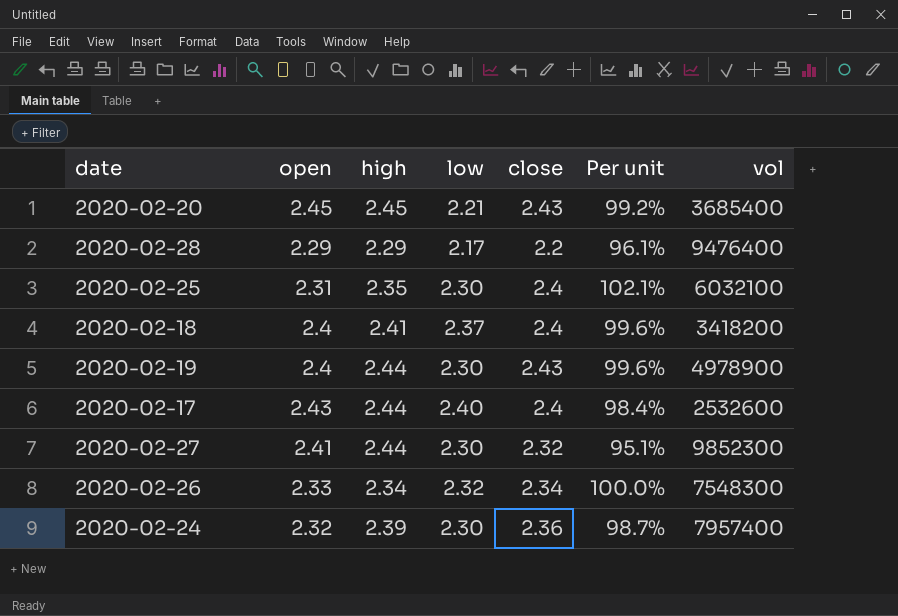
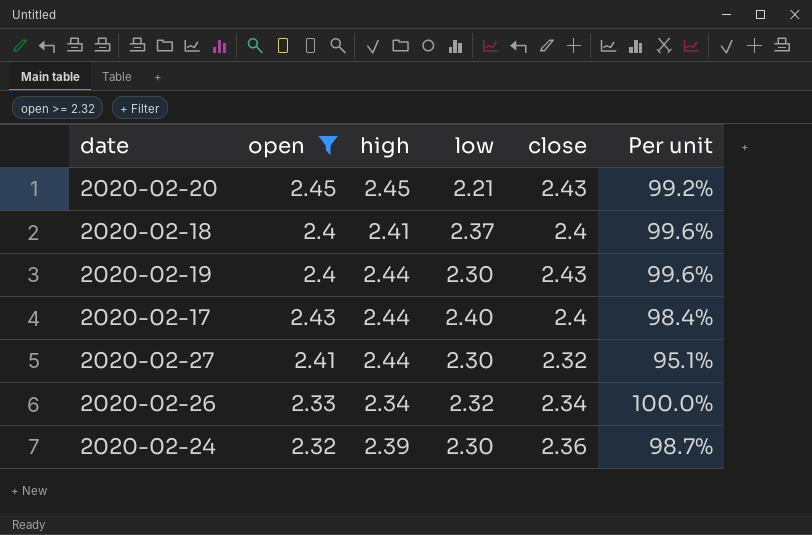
filter: none -> open >= 2.32
column vol | position: 7 -> none

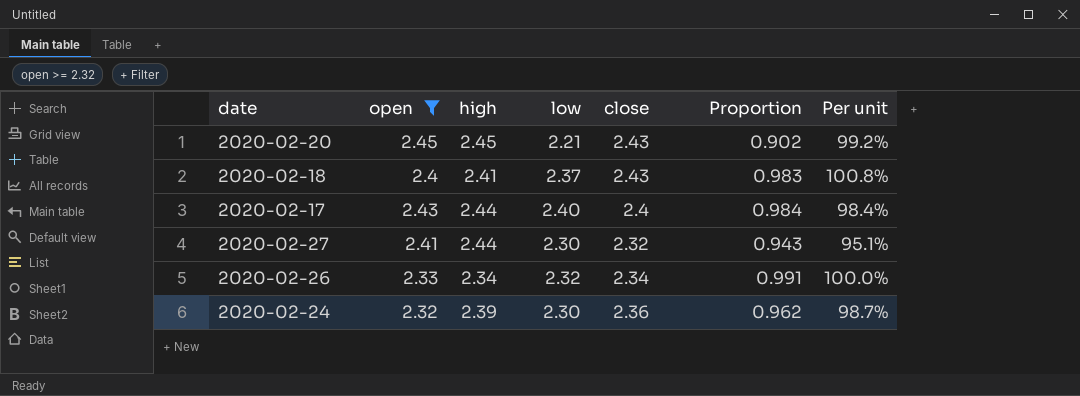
column Proportion | formula: none -> [low] / [high]
row 2020-02-19: 2.4 | 2.44 | 2.30 | 2.43 | 99.6% -> none
2020-02-18 | close: 2.4 -> 2.43
2020-02-18 | Per unit: 99.6% -> 100.8%

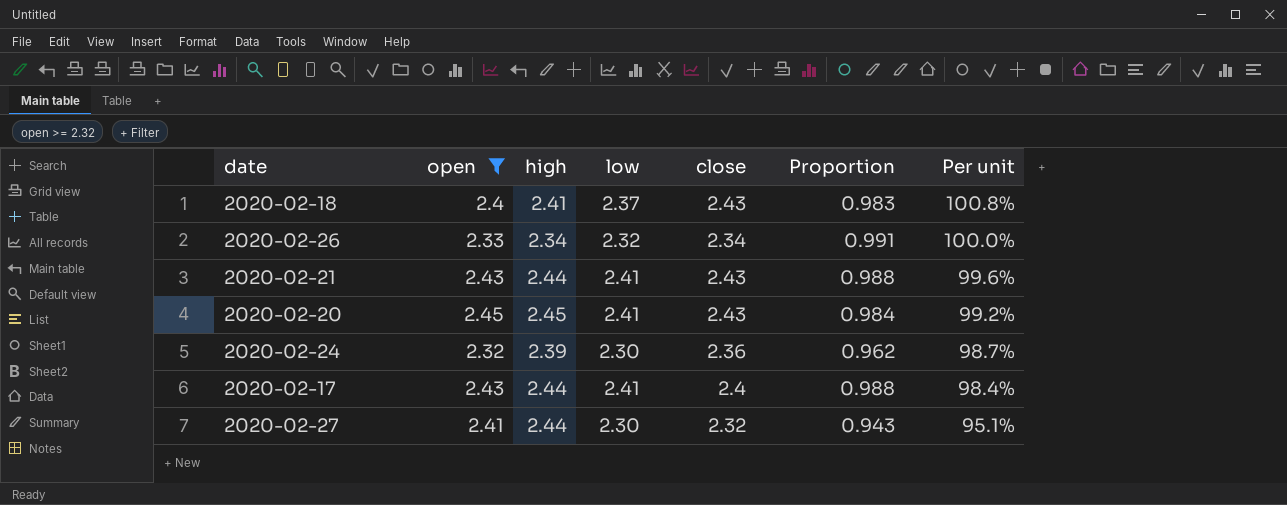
row order: none -> Per unit descending
row 2020-02-21: none -> 2.43 | 2.44 | 2.41 | 2.43 | 0.988 | 99.6%
2020-02-20 | low: 2.21 -> 2.41
2020-02-20 | Proportion: 0.902 -> 0.984
2020-02-17 | low: 2.40 -> 2.41
2020-02-17 | Proportion: 0.984 -> 0.988

